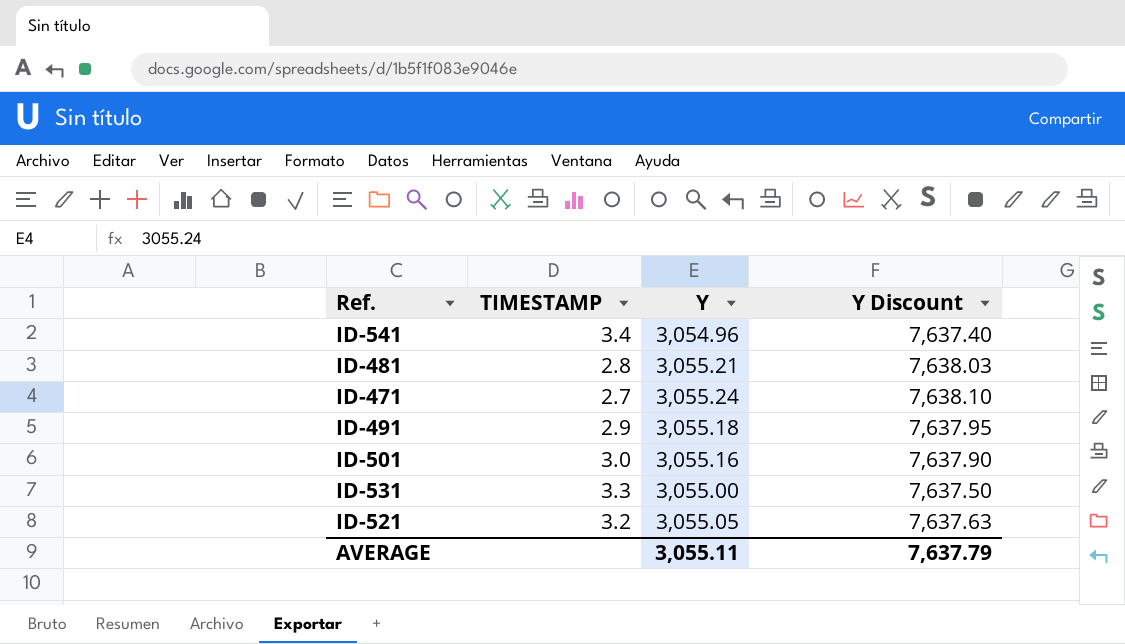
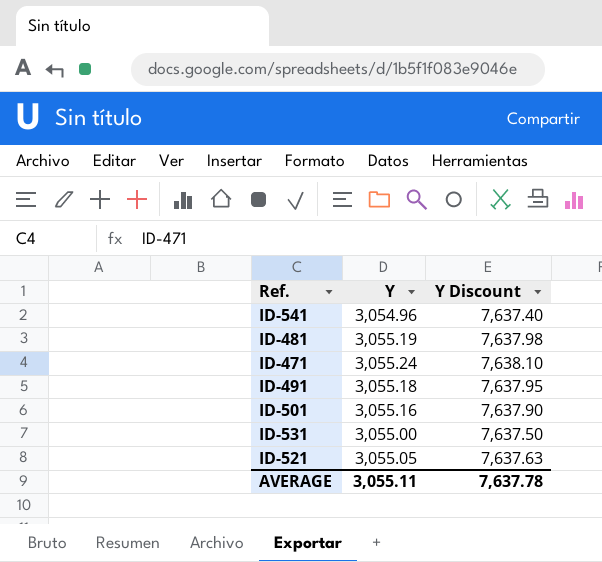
column TIMESTAMP | position: 2 -> none
ID-481 | Y: 3,055.21 -> 3,055.19
ID-481 | Y Discount: 7,638.03 -> 7,637.98
AVERAGE | Y Discount: 7,637.79 -> 7,637.78

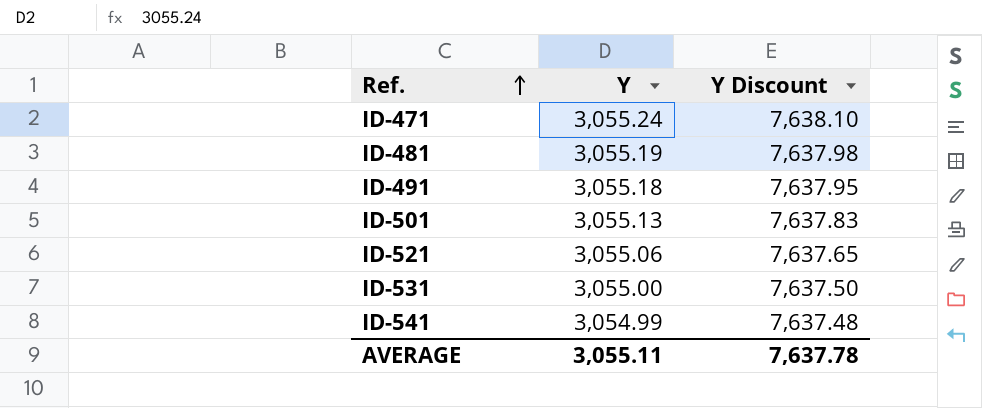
row order: none -> Ref. ascending
ID-501 | Y: 3,055.16 -> 3,055.13
ID-501 | Y Discount: 7,637.90 -> 7,637.83
ID-521 | Y: 3,055.05 -> 3,055.06
ID-521 | Y Discount: 7,637.63 -> 7,637.65
ID-541 | Y: 3,054.96 -> 3,054.99
ID-541 | Y Discount: 7,637.40 -> 7,637.48

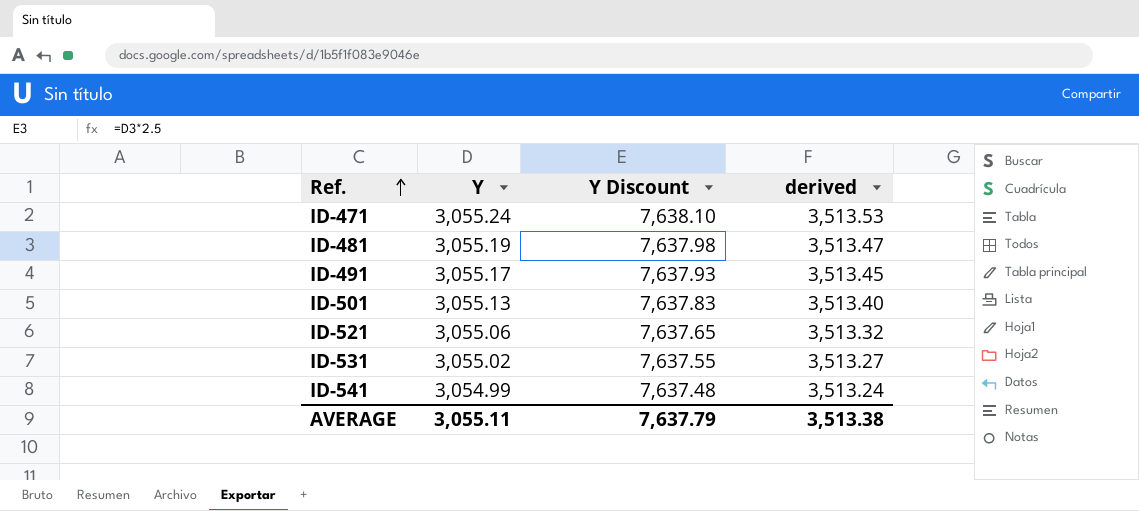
column derived | formula: none -> [Y] * 1.15
ID-491 | Y: 3,055.18 -> 3,055.17
ID-491 | Y Discount: 7,637.95 -> 7,637.93
ID-531 | Y: 3,055.00 -> 3,055.02
ID-531 | Y Discount: 7,637.50 -> 7,637.55
AVERAGE | Y Discount: 7,637.78 -> 7,637.79

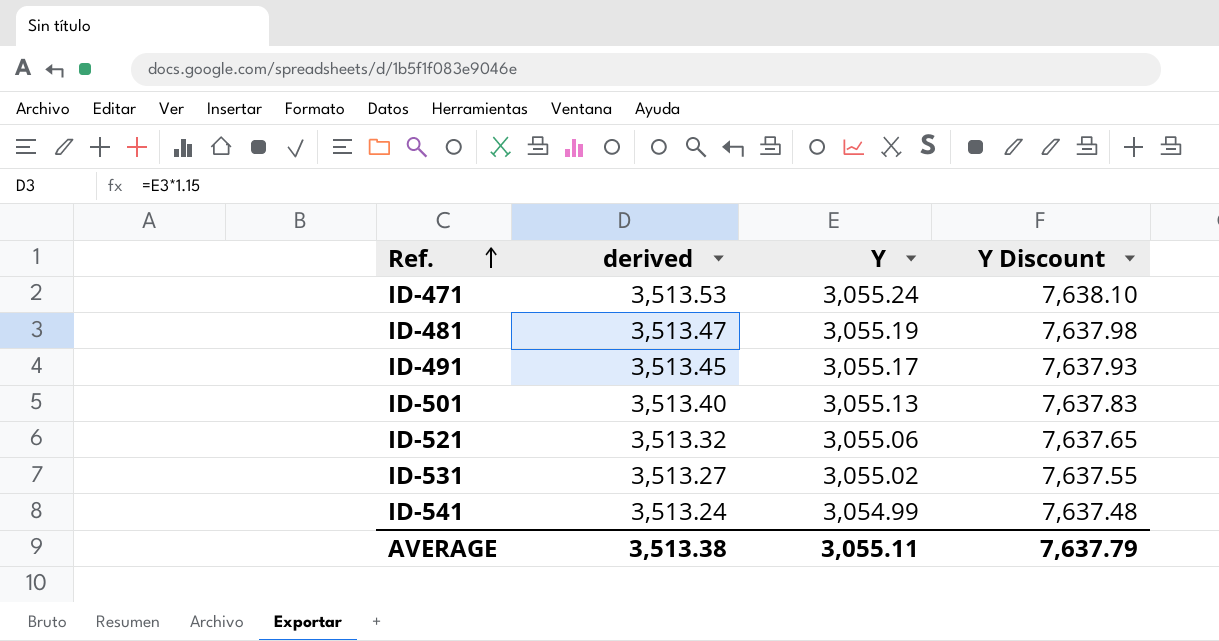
column derived | position: 4 -> 2

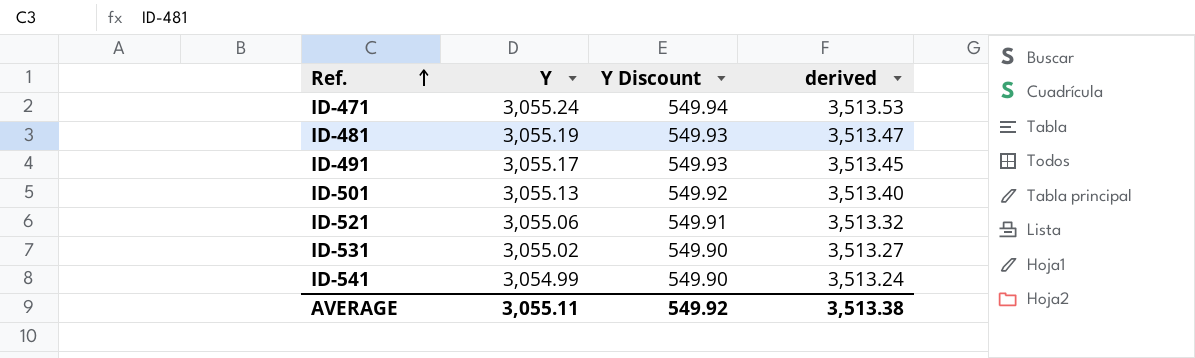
column Y Discount | formula: [Y] * 2.5 -> [Y] * 0.18
column derived | position: 2 -> 4
AVERAGE | Y Discount: 7,637.79 -> 549.92

